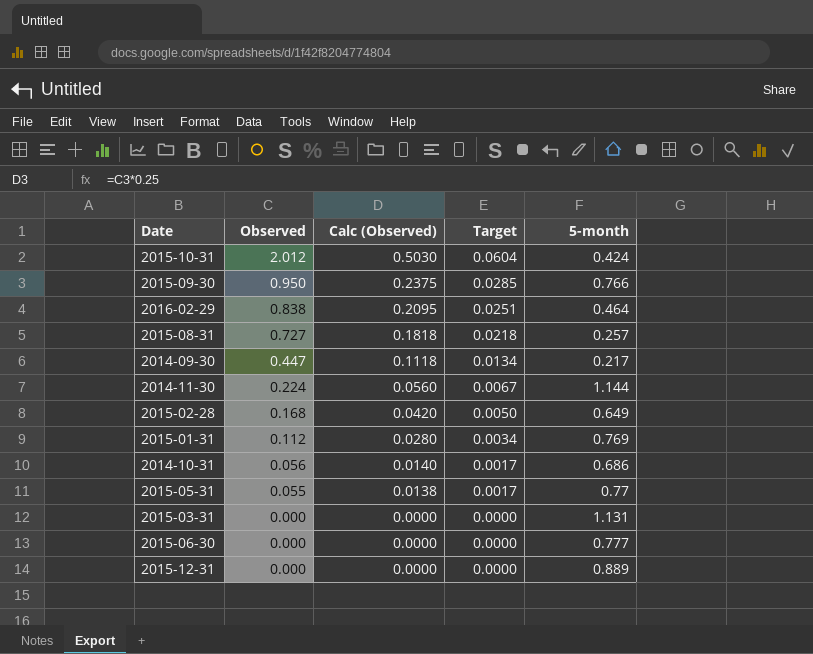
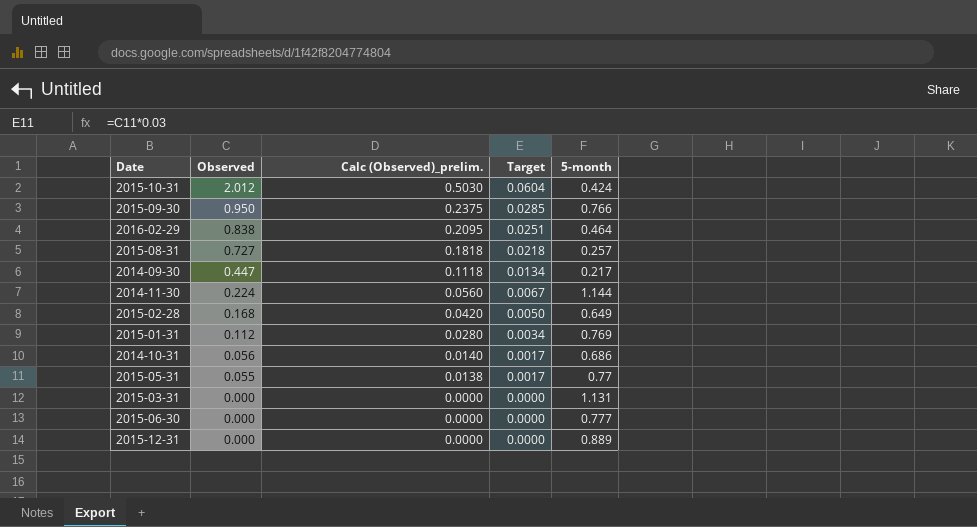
column name: Calc (Observed) -> Calc (Observed)_prelim.

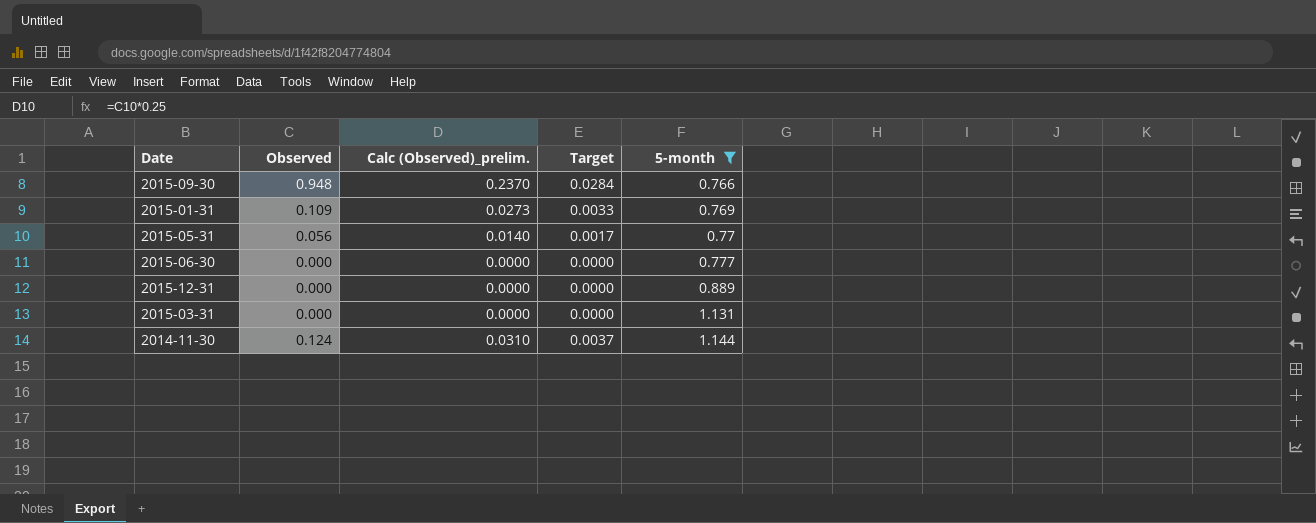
filter: none -> 5-month >= 0.766
row order: Observed descending -> 5-month ascending
2015-09-30 | Observed: 0.950 -> 0.948
2015-09-30 | Calc (Observed)_prelim.: 0.2375 -> 0.2370
2015-09-30 | Target: 0.0285 -> 0.0284
2015-01-31 | Observed: 0.112 -> 0.109
2015-01-31 | Calc (Observed)_prelim.: 0.0280 -> 0.0273
2015-01-31 | Target: 0.0034 -> 0.0033
2015-05-31 | Observed: 0.055 -> 0.056
2015-05-31 | Calc (Observed)_prelim.: 0.0138 -> 0.0140
2014-11-30 | Observed: 0.224 -> 0.124
2014-11-30 | Calc (Observed)_prelim.: 0.0560 -> 0.0310
2014-11-30 | Target: 0.0067 -> 0.0037

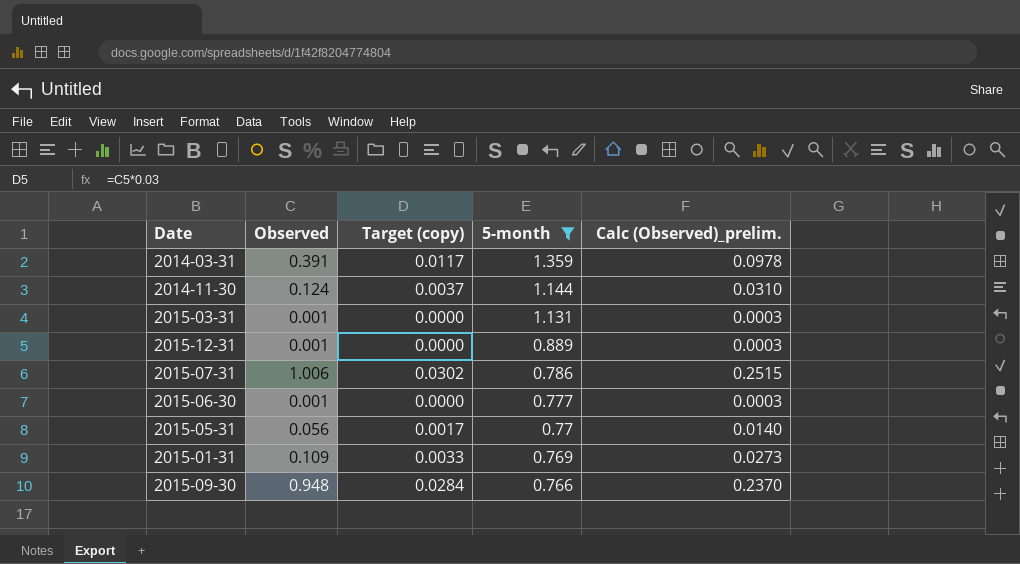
row order: 5-month ascending -> 5-month descending
column name: Target -> Target (copy)
column Calc (Observed)_prelim. | position: 3 -> 5
row 2014-03-31: none -> 0.391 | 0.0117 | 1.359 | 0.0978
2015-03-31 | Observed: 0.000 -> 0.001
2015-03-31 | Calc (Observed)_prelim.: 0.0000 -> 0.0003
2015-12-31 | Observed: 0.000 -> 0.001
2015-12-31 | Calc (Observed)_prelim.: 0.0000 -> 0.0003
row 2015-07-31: none -> 1.006 | 0.0302 | 0.786 | 0.2515
2015-06-30 | Observed: 0.000 -> 0.001
2015-06-30 | Calc (Observed)_prelim.: 0.0000 -> 0.0003

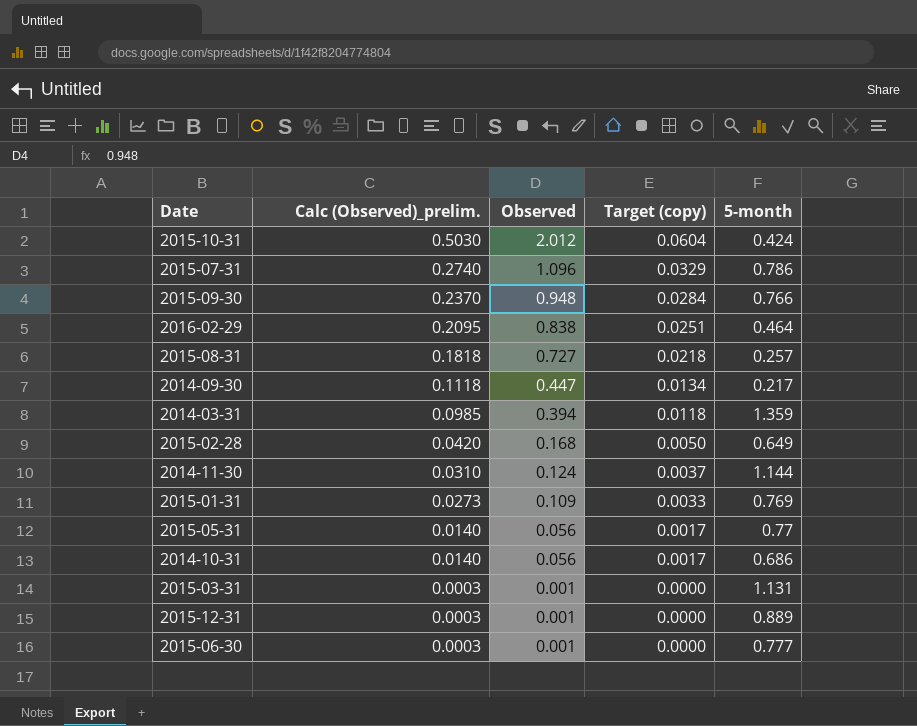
filter: 5-month >= 0.766 -> none
row order: 5-month descending -> Calc (Observed)_prelim. descending
column Calc (Observed)_prelim. | position: 5 -> 2
2015-07-31 | Calc (Observed)_prelim.: 0.2515 -> 0.2740
2015-07-31 | Observed: 1.006 -> 1.096
2015-07-31 | Target (copy): 0.0302 -> 0.0329
2014-03-31 | Calc (Observed)_prelim.: 0.0978 -> 0.0985
2014-03-31 | Observed: 0.391 -> 0.394
2014-03-31 | Target (copy): 0.0117 -> 0.0118

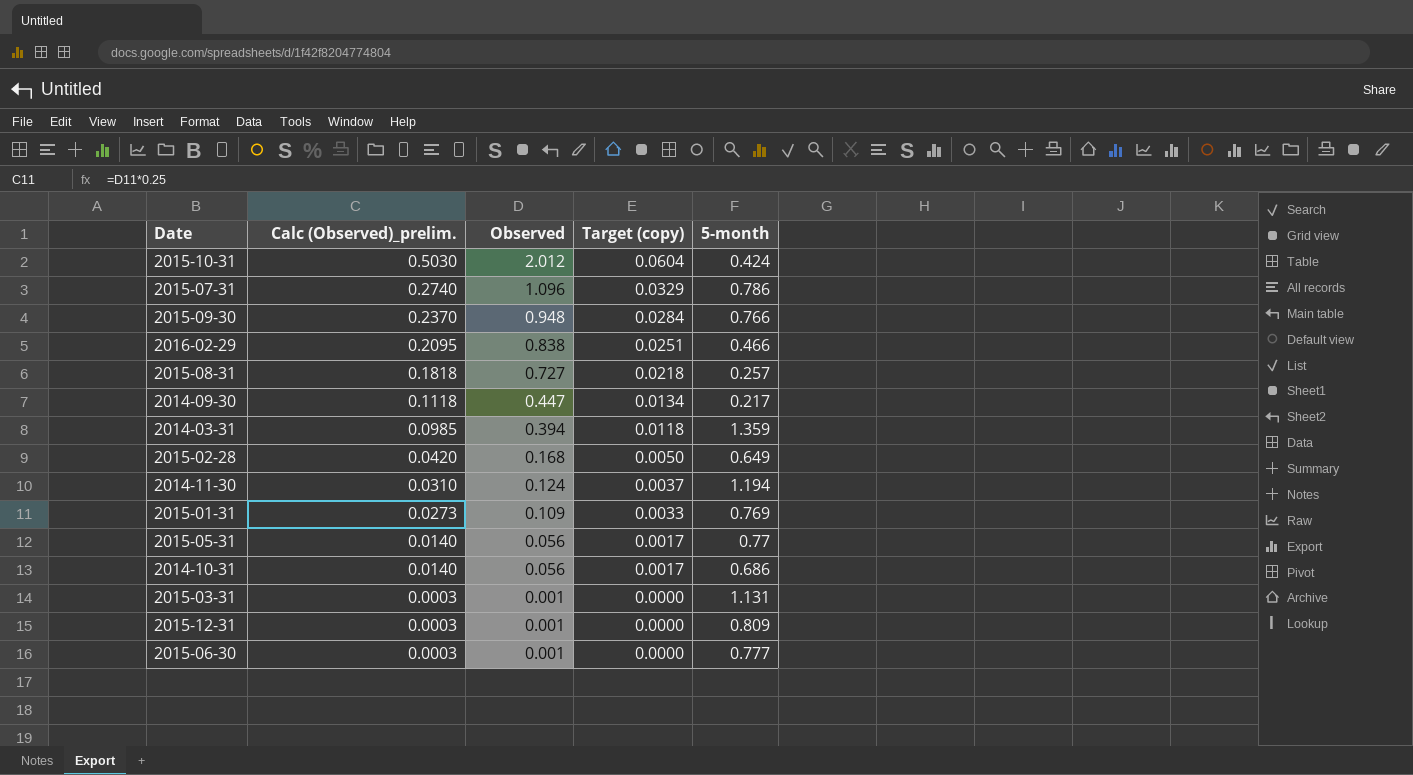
2016-02-29 | 5-month: 0.464 -> 0.466
2014-11-30 | 5-month: 1.144 -> 1.194
2015-12-31 | 5-month: 0.889 -> 0.809

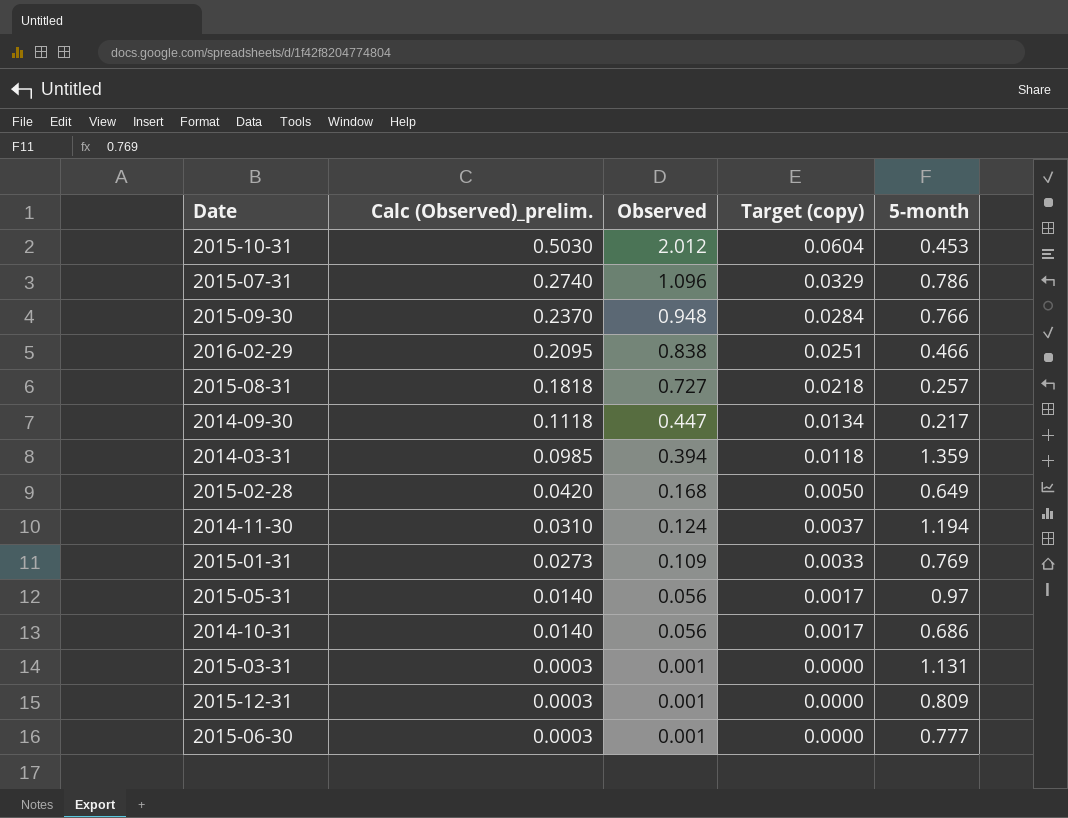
2015-10-31 | 5-month: 0.424 -> 0.453
2015-05-31 | 5-month: 0.77 -> 0.97

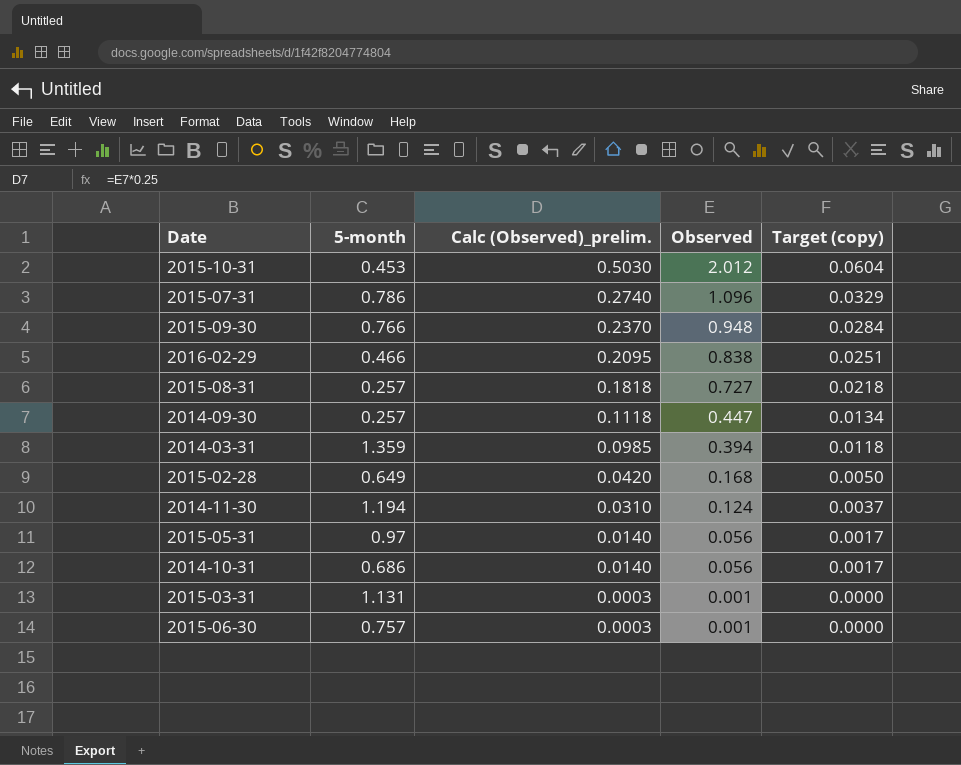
column 5-month | position: 5 -> 2
row 2015-01-31: 0.0273 | 0.109 | 0.0033 | 0.769 -> none
row 2015-12-31: 0.0003 | 0.001 | 0.0000 | 0.809 -> none
2014-09-30 | 5-month: 0.217 -> 0.257
2015-06-30 | 5-month: 0.777 -> 0.757

